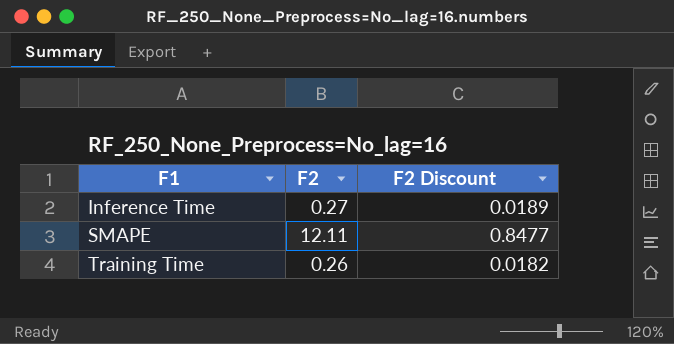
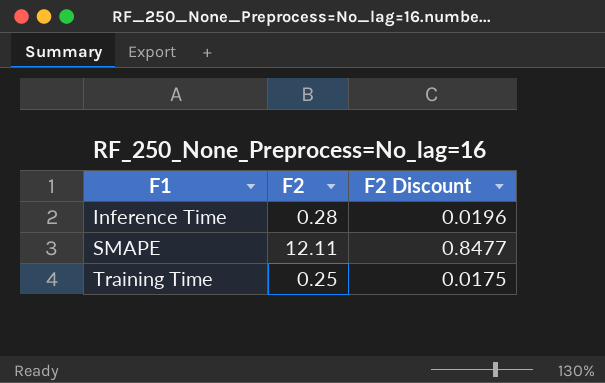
Inference Time | F2: 0.27 -> 0.28
Inference Time | F2 Discount: 0.0189 -> 0.0196
Training Time | F2: 0.26 -> 0.25
Training Time | F2 Discount: 0.0182 -> 0.0175

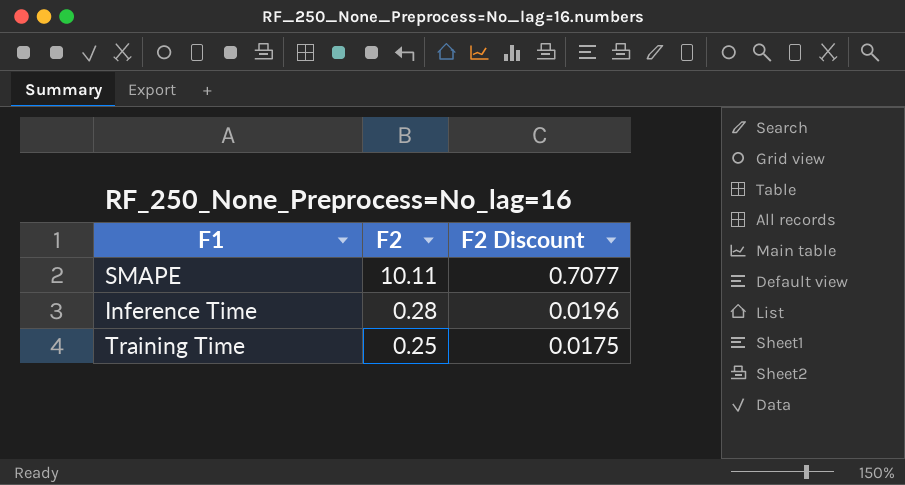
row order: F1 ascending -> F2 descending
SMAPE | F2: 12.11 -> 10.11
SMAPE | F2 Discount: 0.8477 -> 0.7077

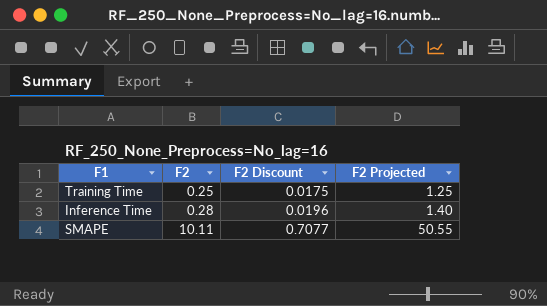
row order: F2 descending -> F2 ascending
column F2 Projected | formula: none -> [F2] * 5

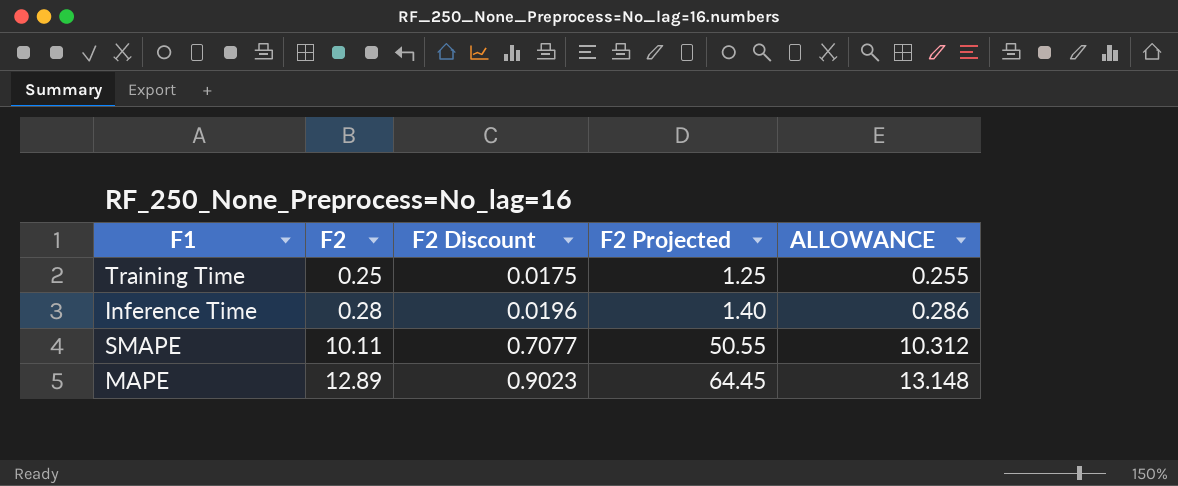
column ALLOWANCE | formula: none -> [F2] * 1.02
row MAPE: none -> 12.89 | 0.9023 | 64.45 | 13.148

